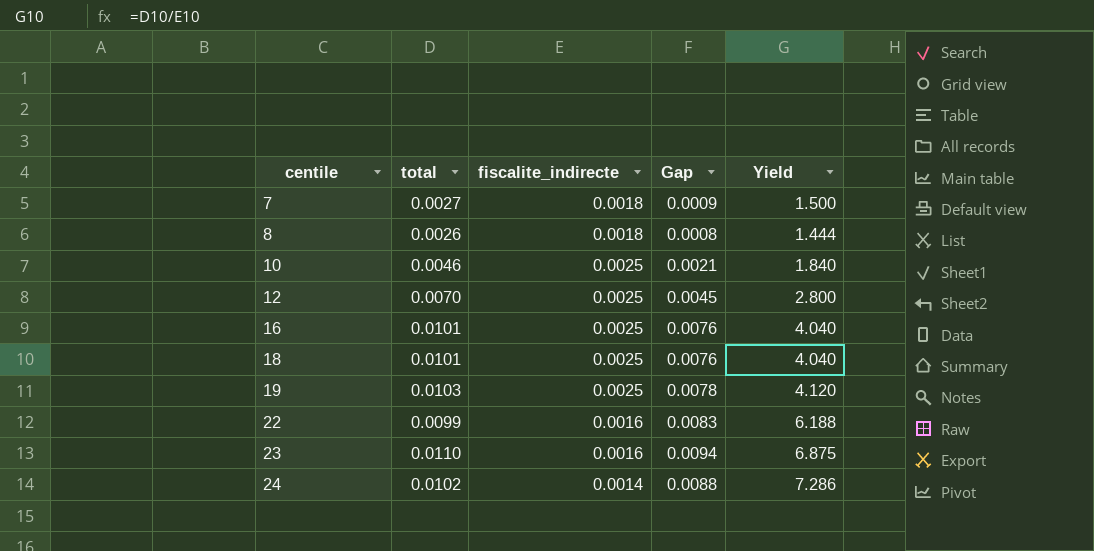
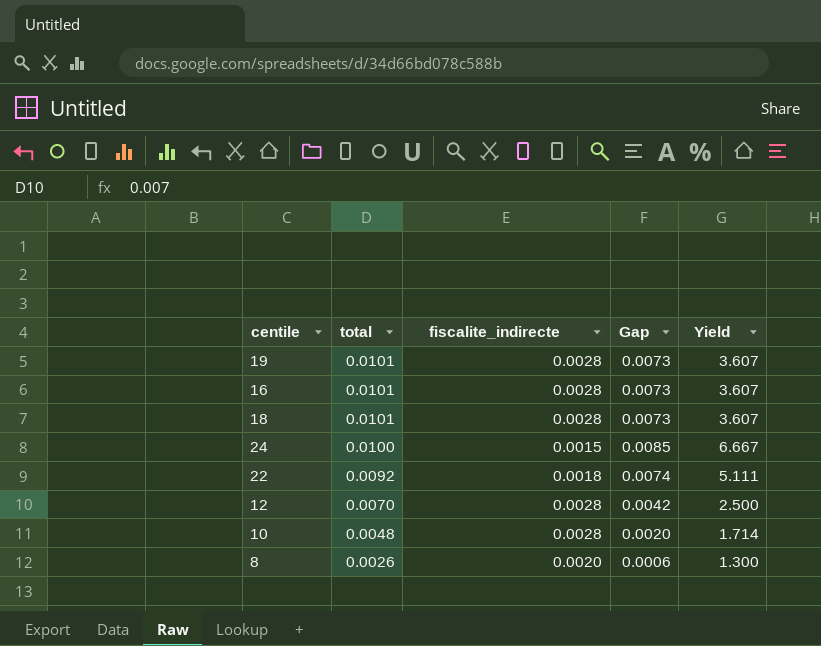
row order: centile ascending -> total descending
row 7: 0.0027 | 0.0018 | 0.0009 | 1.500 -> none
row 23: 0.0110 | 0.0016 | 0.0094 | 6.875 -> none
19 | total: 0.0103 -> 0.0101
19 | fiscalite_indirecte: 0.0025 -> 0.0028
19 | Gap: 0.0078 -> 0.0073
19 | Yield: 4.120 -> 3.607
16 | fiscalite_indirecte: 0.0025 -> 0.0028
16 | Gap: 0.0076 -> 0.0073
16 | Yield: 4.040 -> 3.607
18 | fiscalite_indirecte: 0.0025 -> 0.0028
18 | Gap: 0.0076 -> 0.0073
18 | Yield: 4.040 -> 3.607
24 | total: 0.0102 -> 0.0100
24 | fiscalite_indirecte: 0.0014 -> 0.0015
24 | Gap: 0.0088 -> 0.0085
24 | Yield: 7.286 -> 6.667
22 | total: 0.0099 -> 0.0092
22 | fiscalite_indirecte: 0.0016 -> 0.0018
22 | Gap: 0.0083 -> 0.0074
22 | Yield: 6.188 -> 5.111
12 | fiscalite_indirecte: 0.0025 -> 0.0028
12 | Gap: 0.0045 -> 0.0042
12 | Yield: 2.800 -> 2.500
10 | total: 0.0046 -> 0.0048
10 | fiscalite_indirecte: 0.0025 -> 0.0028
10 | Gap: 0.0021 -> 0.0020
10 | Yield: 1.840 -> 1.714
8 | fiscalite_indirecte: 0.0018 -> 0.0020
8 | Gap: 0.0008 -> 0.0006
8 | Yield: 1.444 -> 1.300

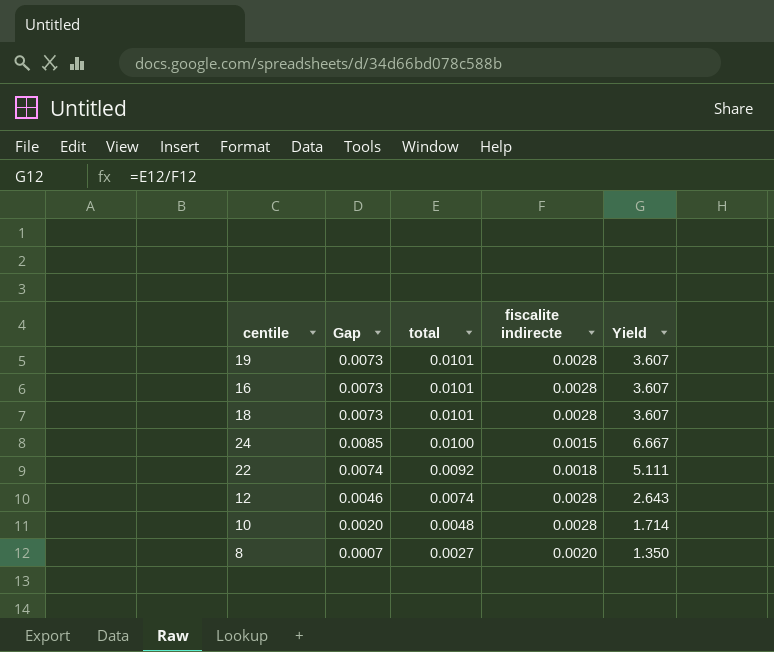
column Gap | position: 4 -> 2
column name: fiscalite_indirecte -> fiscalite indirecte
12 | Gap: 0.0042 -> 0.0046
12 | total: 0.0070 -> 0.0074
12 | Yield: 2.500 -> 2.643
8 | Gap: 0.0006 -> 0.0007
8 | total: 0.0026 -> 0.0027
8 | Yield: 1.300 -> 1.350

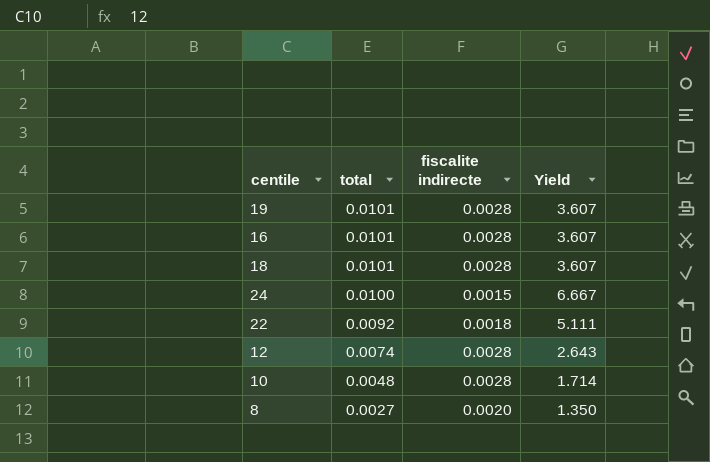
column Gap | formula: [total] - [fiscalite indirecte] -> none

